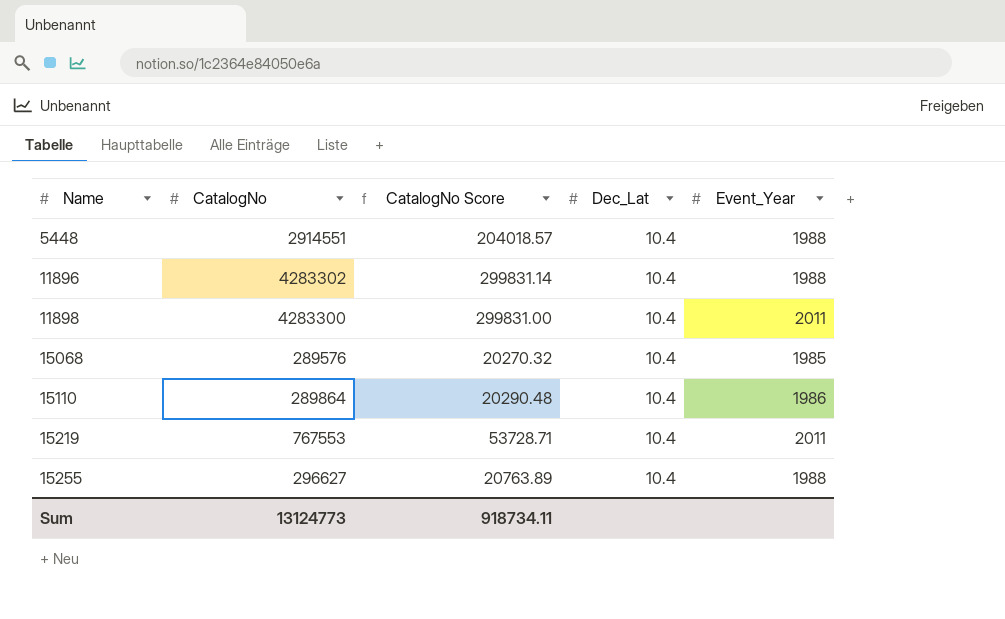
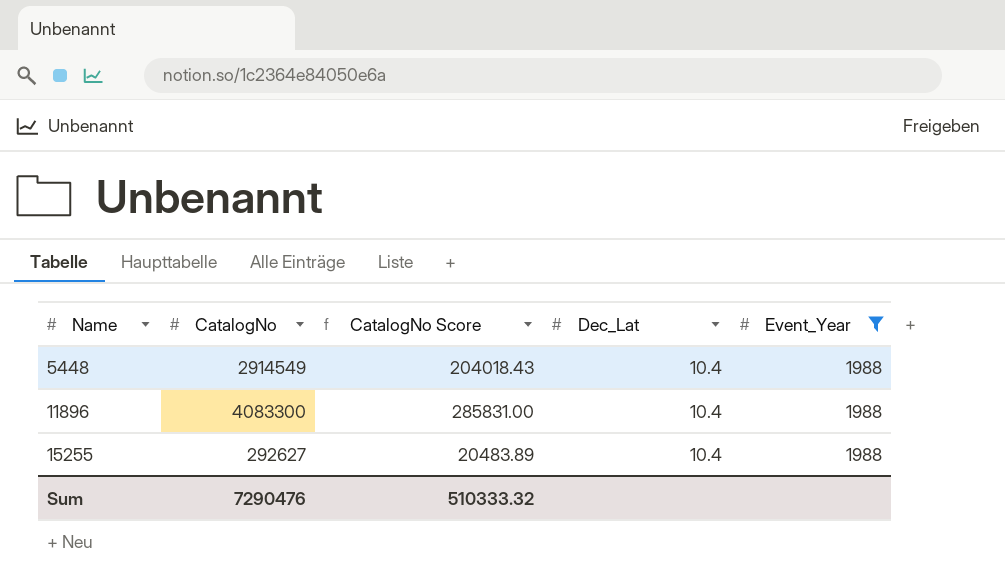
filter: none -> Event_Year = 1988
5448 | CatalogNo: 2914551 -> 2914549
5448 | CatalogNo Score: 204018.57 -> 204018.43
11896 | CatalogNo: 4283302 -> 4083300
11896 | CatalogNo Score: 299831.14 -> 285831.00
15255 | CatalogNo: 296627 -> 292627
15255 | CatalogNo Score: 20763.89 -> 20483.89
Sum | CatalogNo: 13124773 -> 7290476
Sum | CatalogNo Score: 918734.11 -> 510333.32

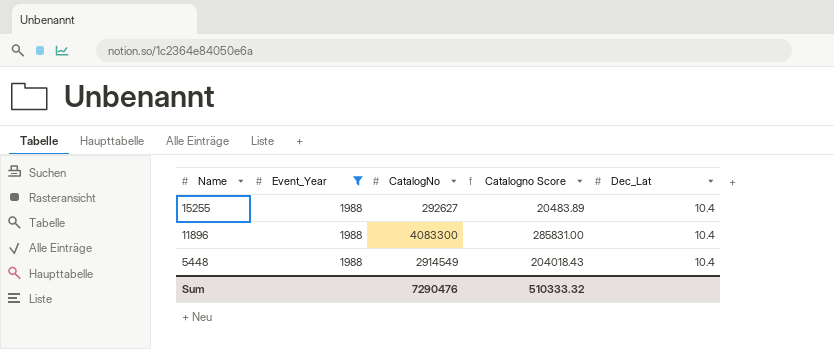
row order: Name ascending -> Name descending
column Event_Year | position: 5 -> 2
column name: CatalogNo Score -> Catalogno Score

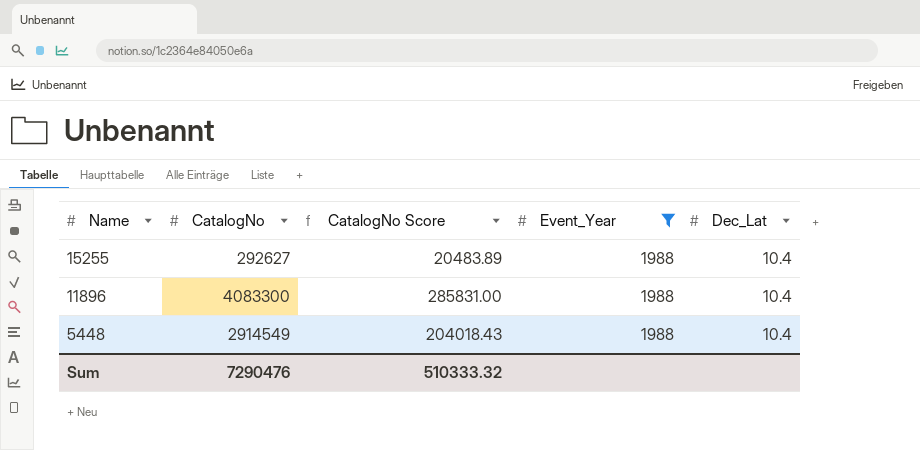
column name: Catalogno Score -> CatalogNo Score
column Event_Year | position: 2 -> 4

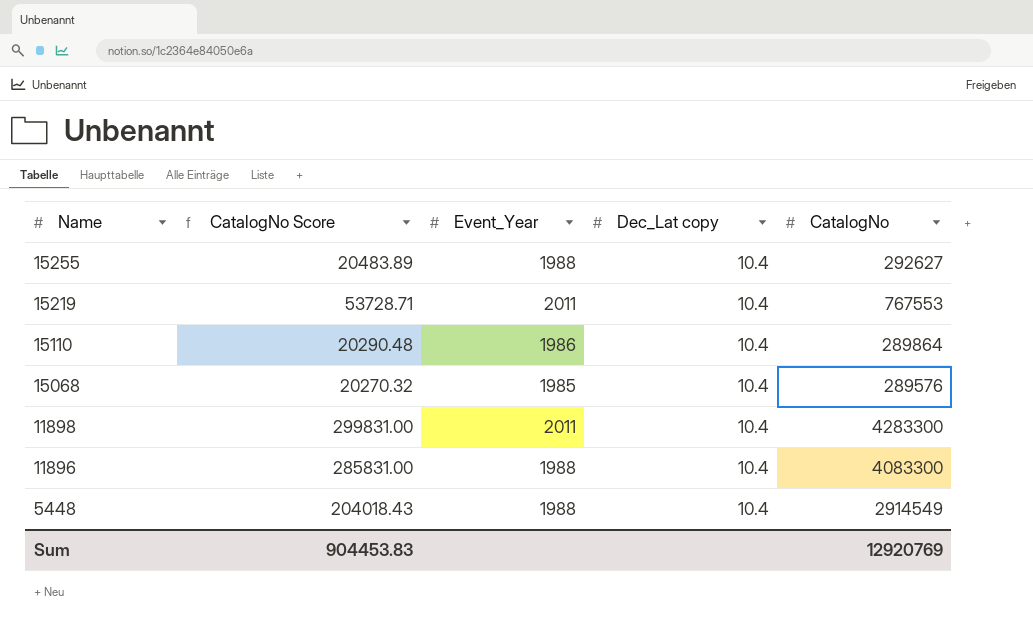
filter: Event_Year = 1988 -> none
column name: Dec_Lat -> Dec_Lat copy
column CatalogNo | position: 2 -> 5
Sum | CatalogNo Score: 510333.32 -> 904453.83
Sum | CatalogNo: 7290476 -> 12920769

